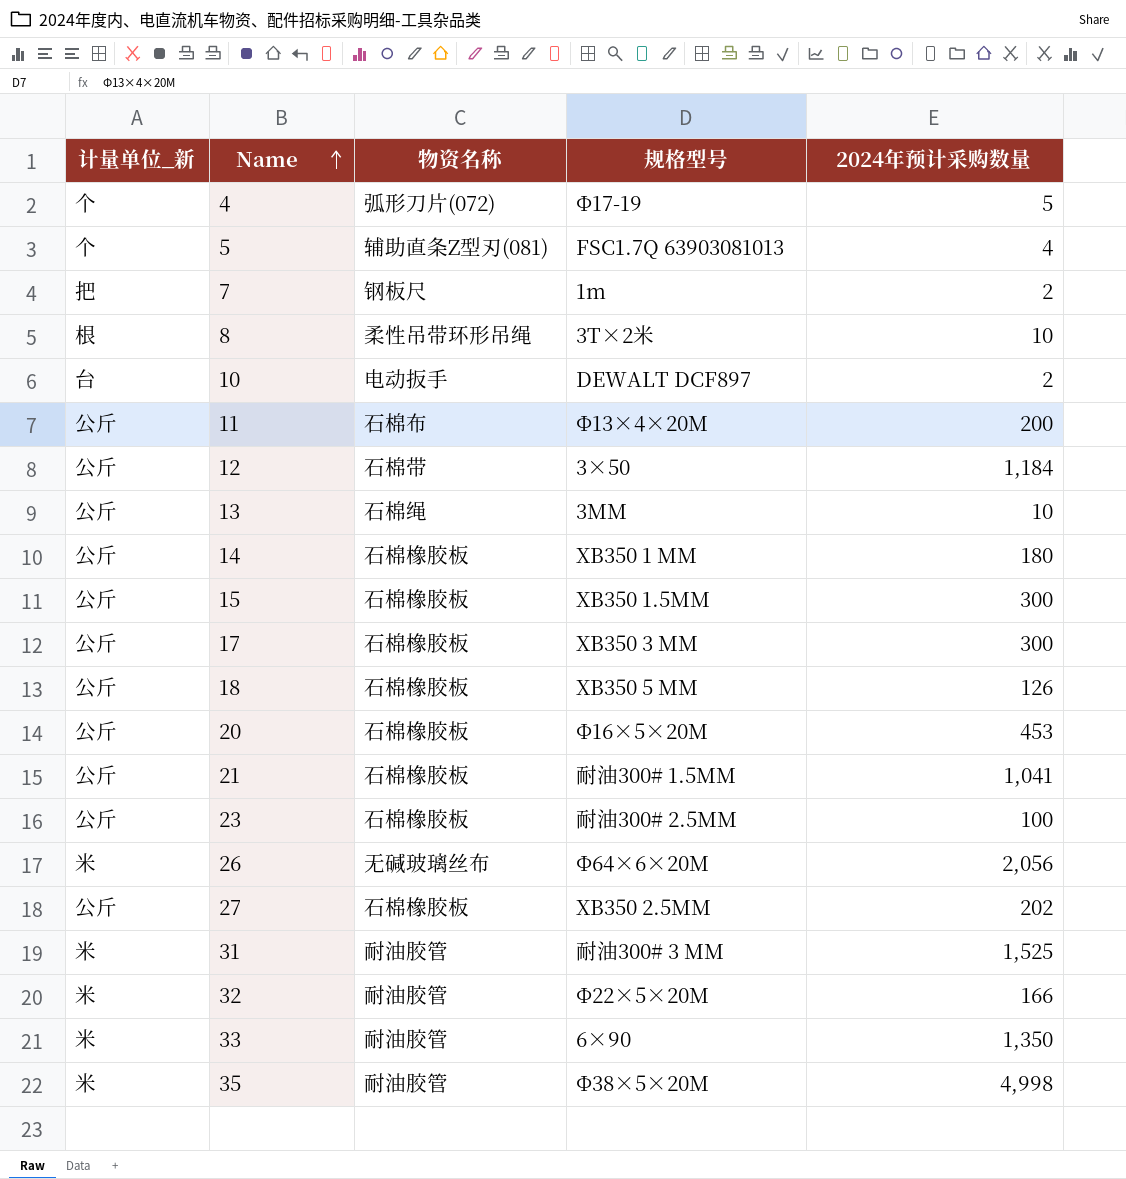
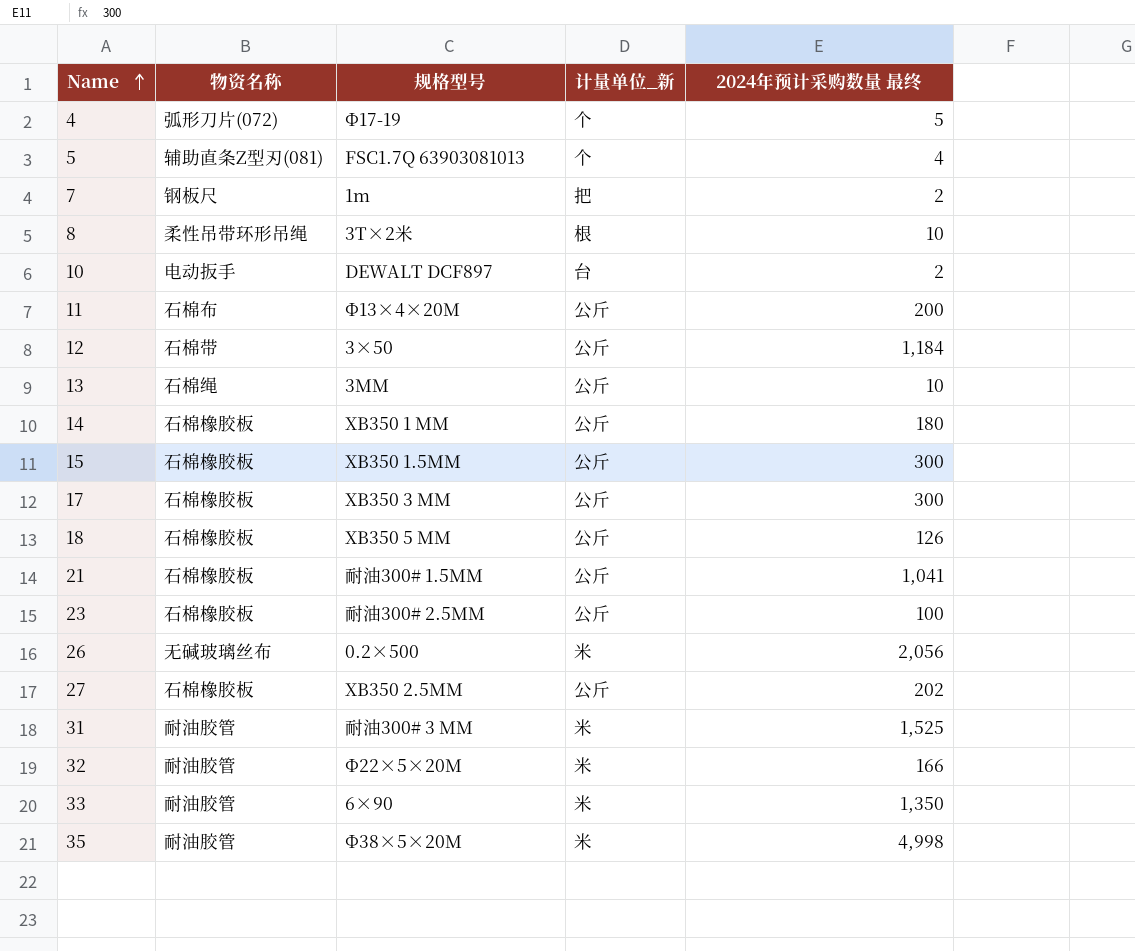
column 计量单位_新 | position: 1 -> 4
column name: 2024年预计采购数量 -> 2024年预计采购数量 最终
row 20: 公斤 | 石棉橡胶板 | Φ16×5×20M | 453 -> none
26 | 规格型号: Φ64×6×20M -> 0.2×500

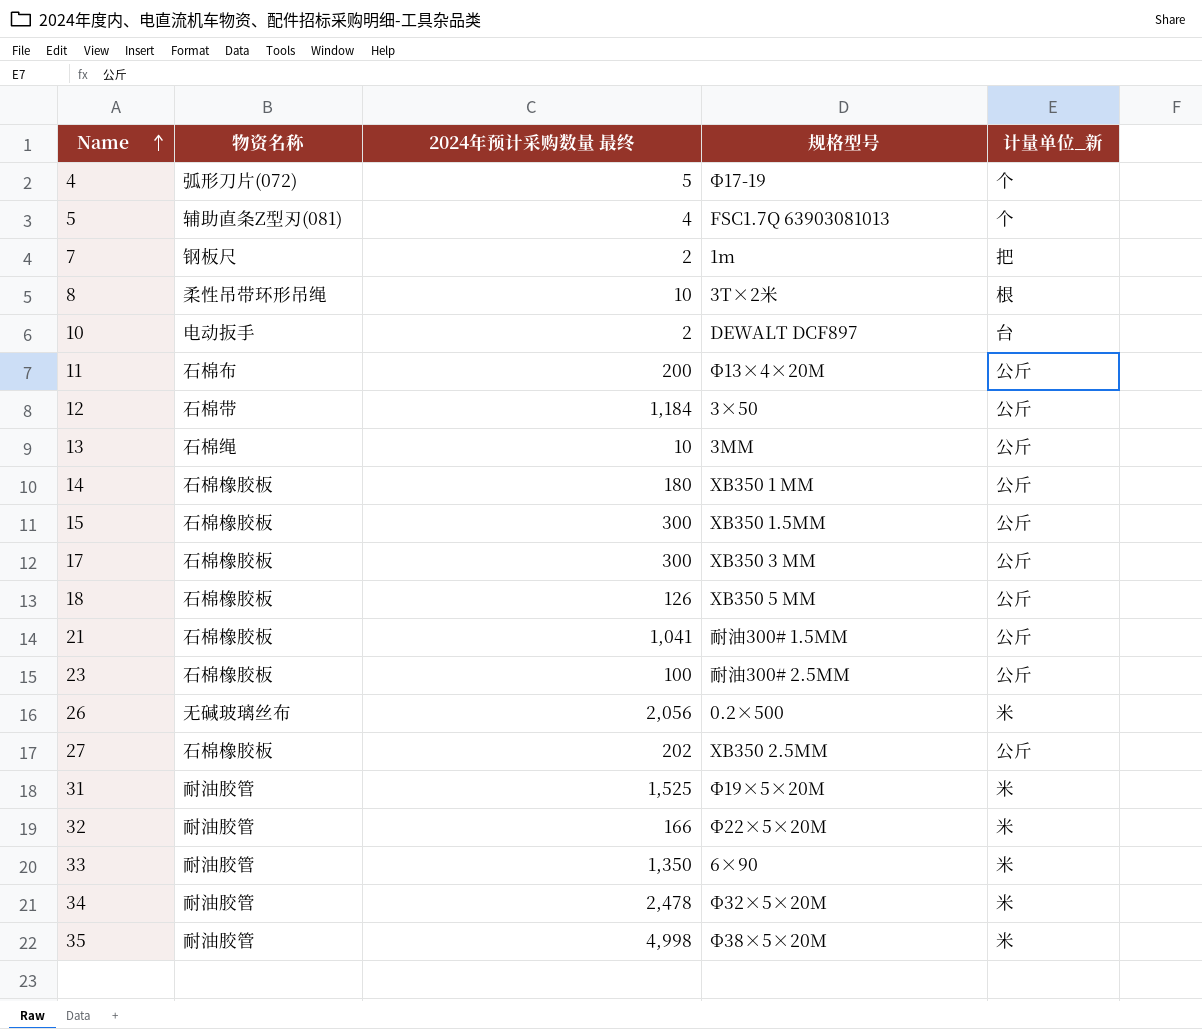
column 2024年预计采购数量 最终 | position: 5 -> 3
31 | 规格型号: 耐油300# 3 MM -> Φ19×5×20M
row 34: none -> 耐油胶管 | 2,478 | Φ32×5×20M | 米

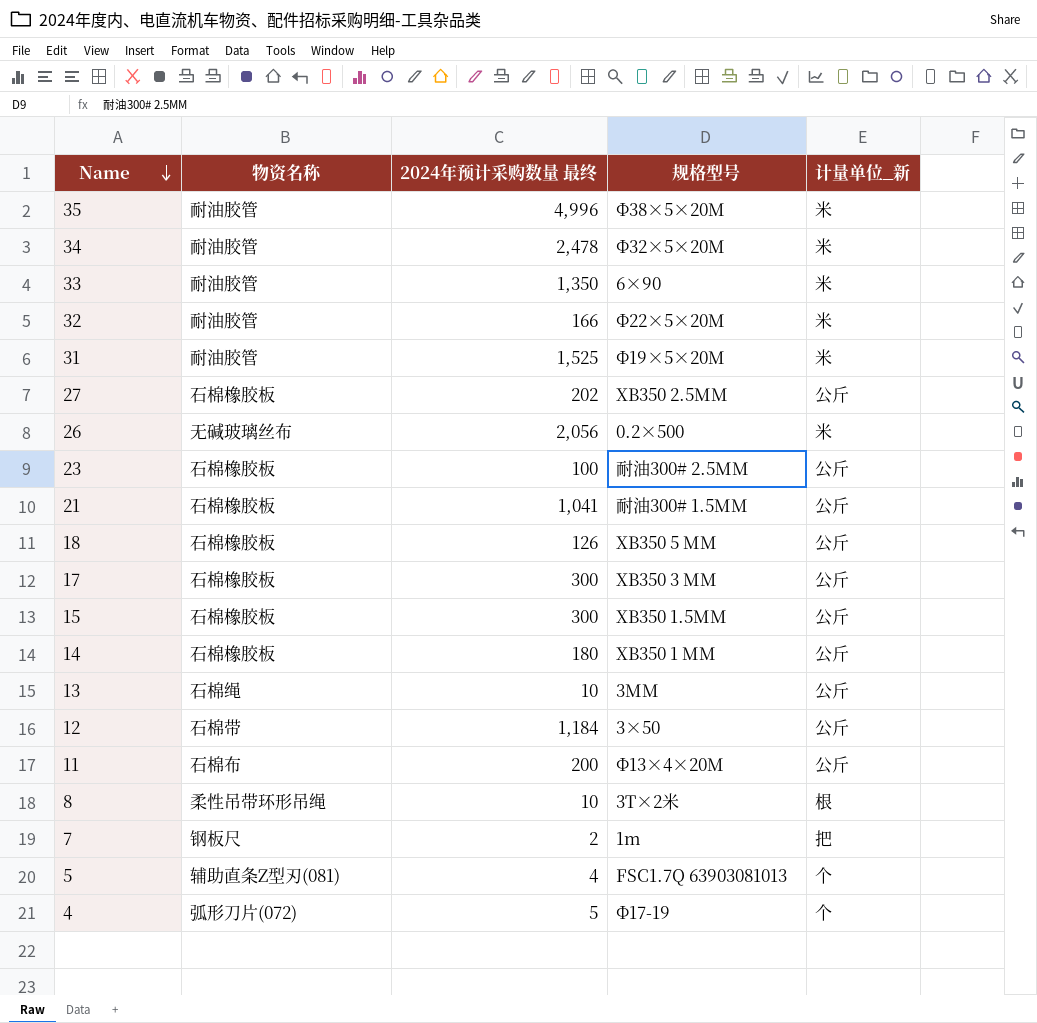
row order: Name ascending -> Name descending
row 10: 电动扳手 | 2 | DEWALT DCF897 | 台 -> none
35 | 2024年预计采购数量 最终: 4,998 -> 4,996

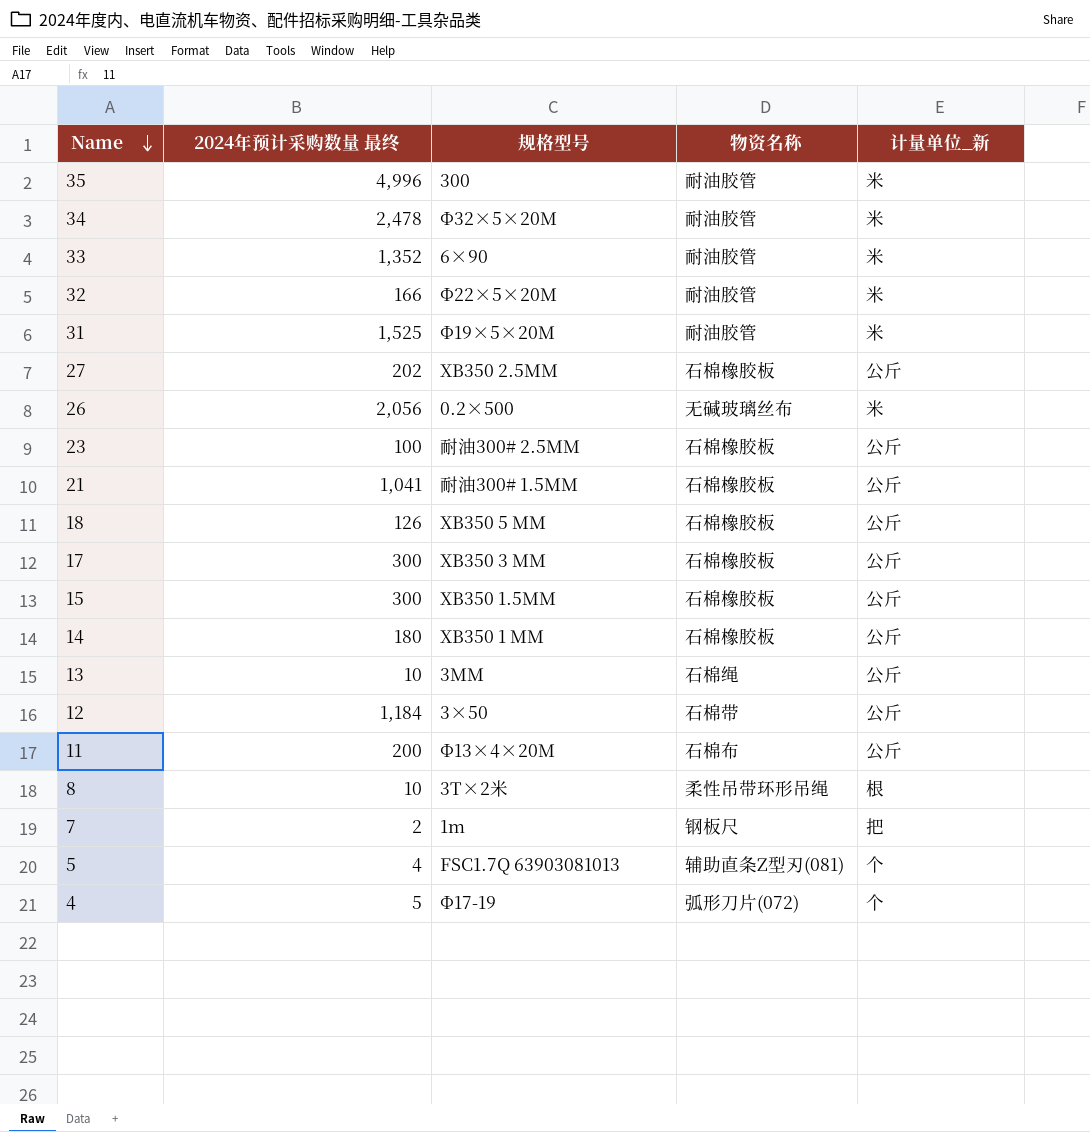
column 物资名称 | position: 2 -> 4
35 | 规格型号: Φ38×5×20M -> 300
33 | 2024年预计采购数量 最终: 1,350 -> 1,352

